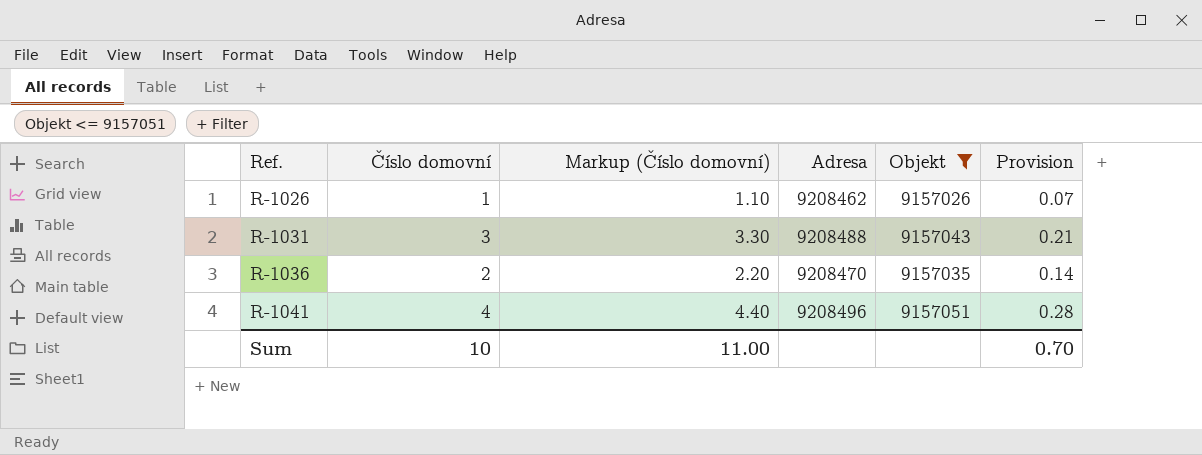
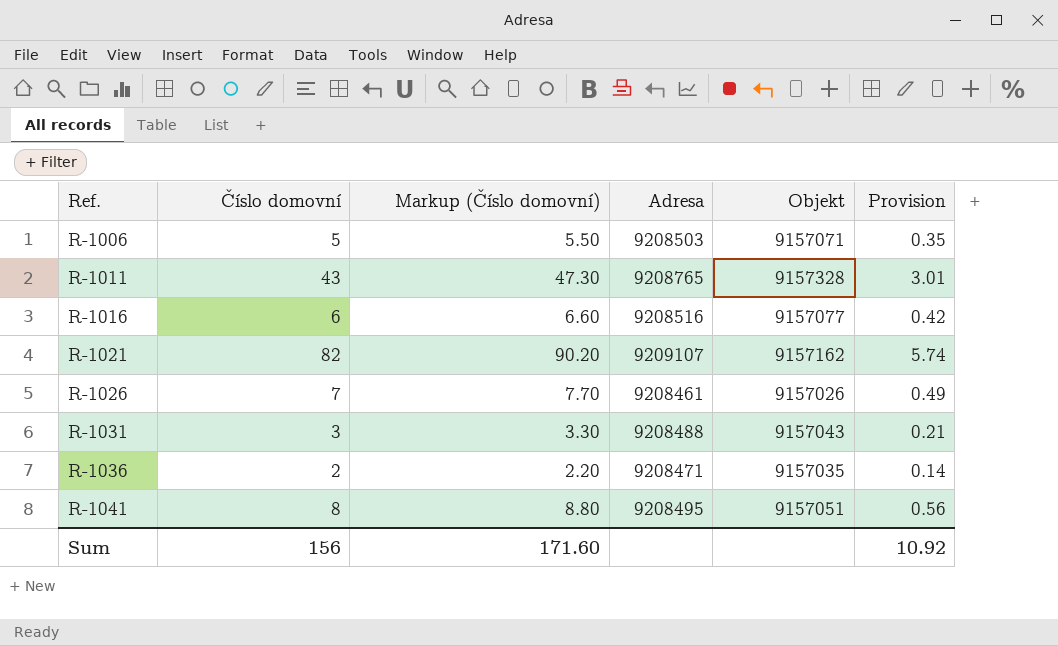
filter: Objekt <= 9157051 -> none
R-1026 | Číslo domovní: 1 -> 7
R-1026 | Markup (Číslo domovní): 1.10 -> 7.70
R-1026 | Adresa: 9208462 -> 9208461
R-1026 | Provision: 0.07 -> 0.49
R-1036 | Adresa: 9208470 -> 9208471
R-1041 | Číslo domovní: 4 -> 8
R-1041 | Markup (Číslo domovní): 4.40 -> 8.80
R-1041 | Adresa: 9208496 -> 9208495
R-1041 | Provision: 0.28 -> 0.56
Sum | Číslo domovní: 10 -> 156
Sum | Markup (Číslo domovní): 11.00 -> 171.60
Sum | Provision: 0.70 -> 10.92

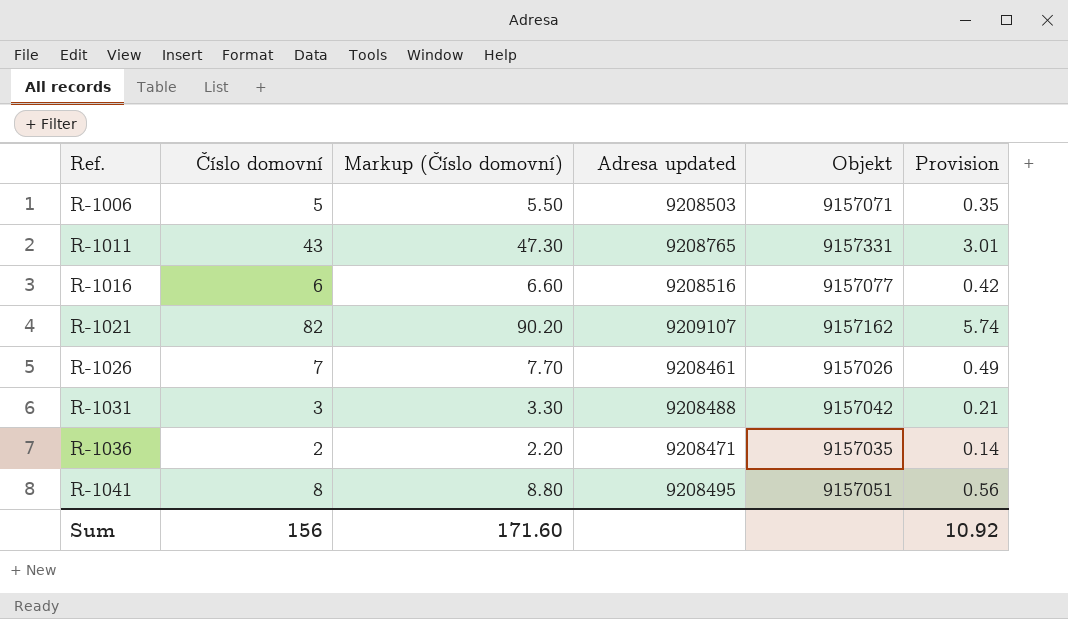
column name: Adresa -> Adresa updated
R-1011 | Objekt: 9157328 -> 9157331
R-1031 | Objekt: 9157043 -> 9157042

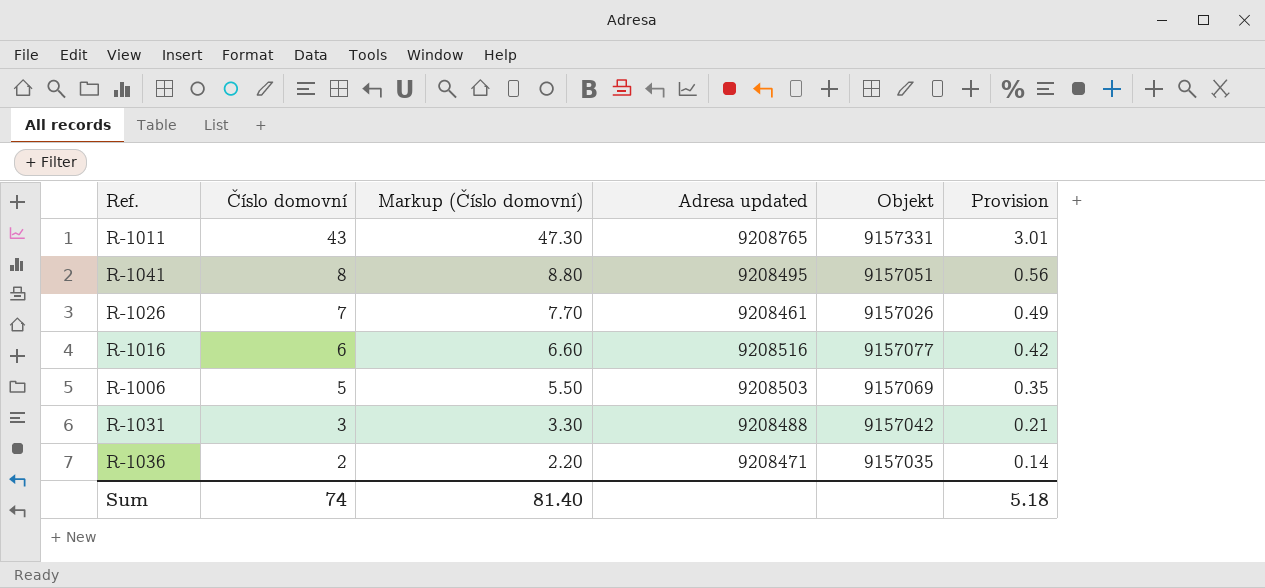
row order: Ref. ascending -> Číslo domovní descending
row R-1021: 82 | 90.20 | 9209107 | 9157162 | 5.74 -> none
R-1006 | Objekt: 9157071 -> 9157069
Sum | Číslo domovní: 156 -> 74
Sum | Markup (Číslo domovní): 171.60 -> 81.40
Sum | Provision: 10.92 -> 5.18

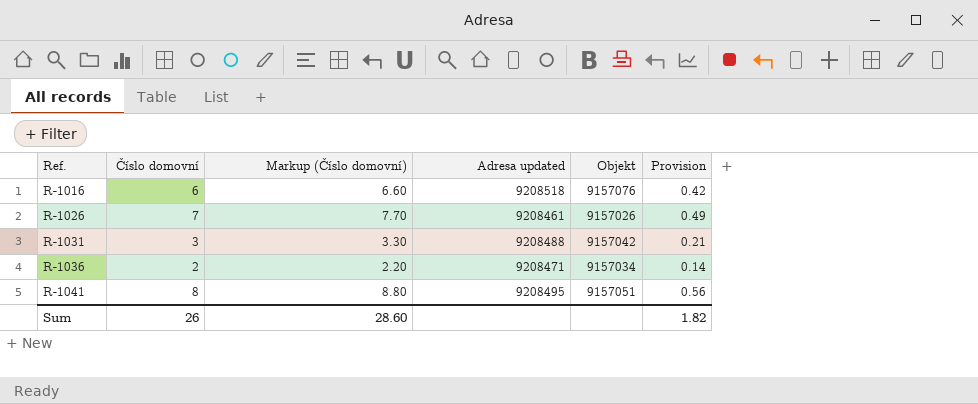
row order: Číslo domovní descending -> Ref. ascending
row R-1011: 43 | 47.30 | 9208765 | 9157331 | 3.01 -> none
row R-1006: 5 | 5.50 | 9208503 | 9157069 | 0.35 -> none
R-1016 | Adresa updated: 9208516 -> 9208518
R-1016 | Objekt: 9157077 -> 9157076
R-1036 | Objekt: 9157035 -> 9157034
Sum | Číslo domovní: 74 -> 26
Sum | Markup (Číslo domovní): 81.40 -> 28.60
Sum | Provision: 5.18 -> 1.82

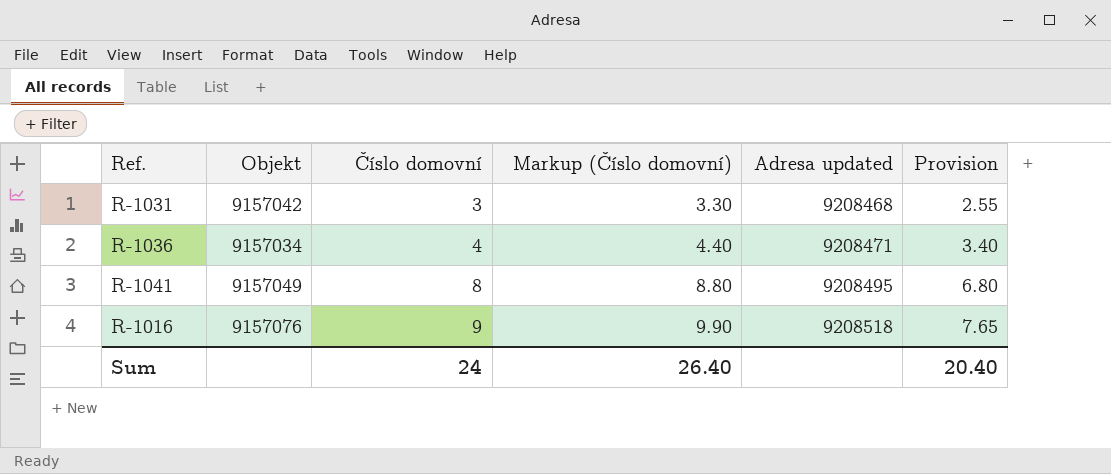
row order: Ref. ascending -> Číslo domovní ascending
column Objekt | position: 5 -> 2
column Provision | formula: [Číslo domovní] * 0.07 -> [Číslo domovní] * 0.85
row R-1026: 7 | 7.70 | 9208461 | 9157026 | 0.49 -> none
R-1031 | Adresa updated: 9208488 -> 9208468
R-1036 | Číslo domovní: 2 -> 4
R-1036 | Markup (Číslo domovní): 2.20 -> 4.40
R-1041 | Objekt: 9157051 -> 9157049
R-1016 | Číslo domovní: 6 -> 9
R-1016 | Markup (Číslo domovní): 6.60 -> 9.90
Sum | Číslo domovní: 26 -> 24
Sum | Markup (Číslo domovní): 28.60 -> 26.40
Sum | Provision: 1.82 -> 20.40

